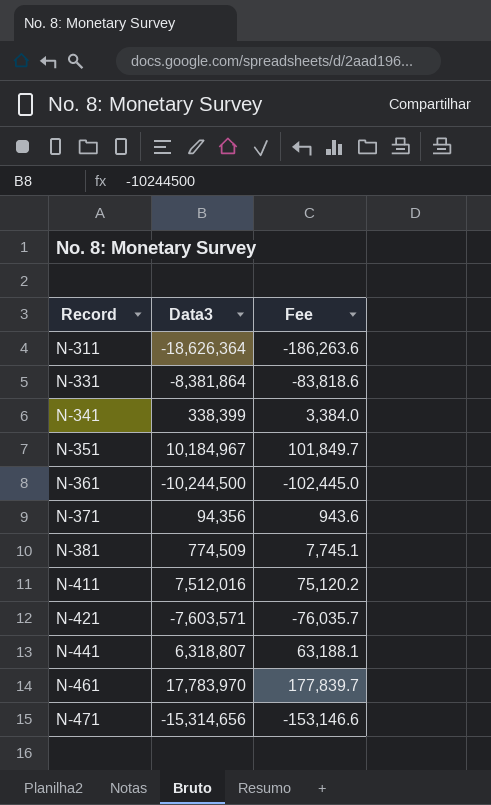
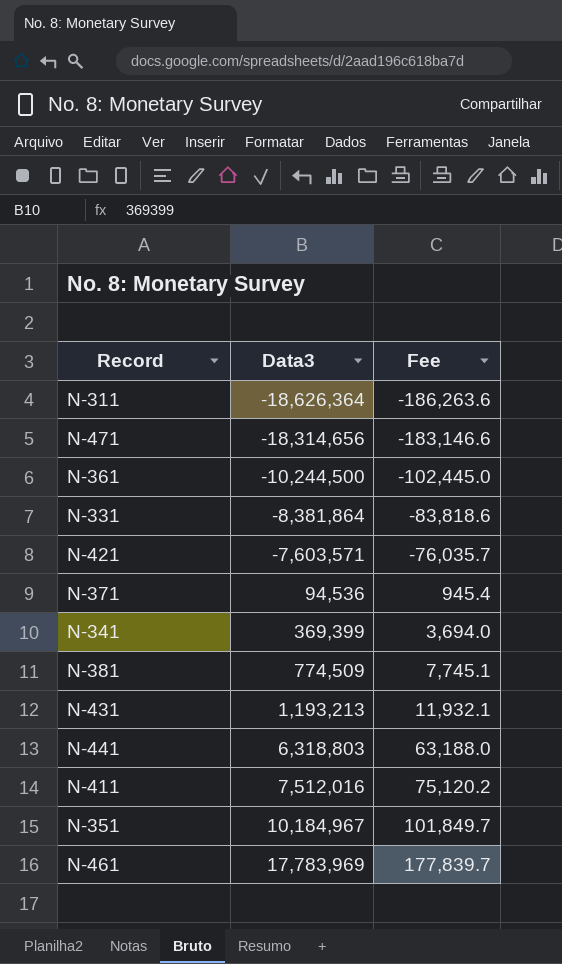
row order: Record ascending -> Data3 ascending
N-471 | Data3: -15,314,656 -> -18,314,656
N-471 | Fee: -153,146.6 -> -183,146.6
N-371 | Data3: 94,356 -> 94,536
N-371 | Fee: 943.6 -> 945.4
N-341 | Data3: 338,399 -> 369,399
N-341 | Fee: 3,384.0 -> 3,694.0
row N-431: none -> 1,193,213 | 11,932.1
N-441 | Data3: 6,318,807 -> 6,318,803
N-441 | Fee: 63,188.1 -> 63,188.0
N-461 | Data3: 17,783,970 -> 17,783,969

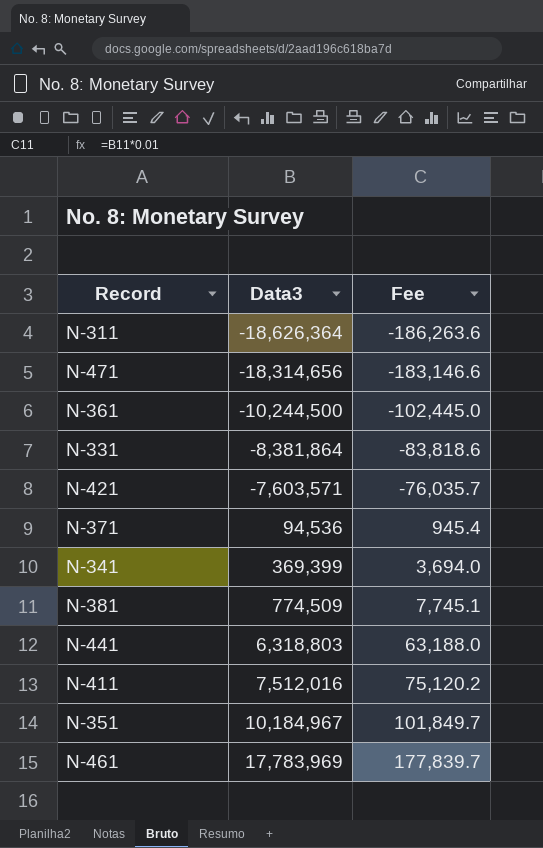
row N-431: 1,193,213 | 11,932.1 -> none

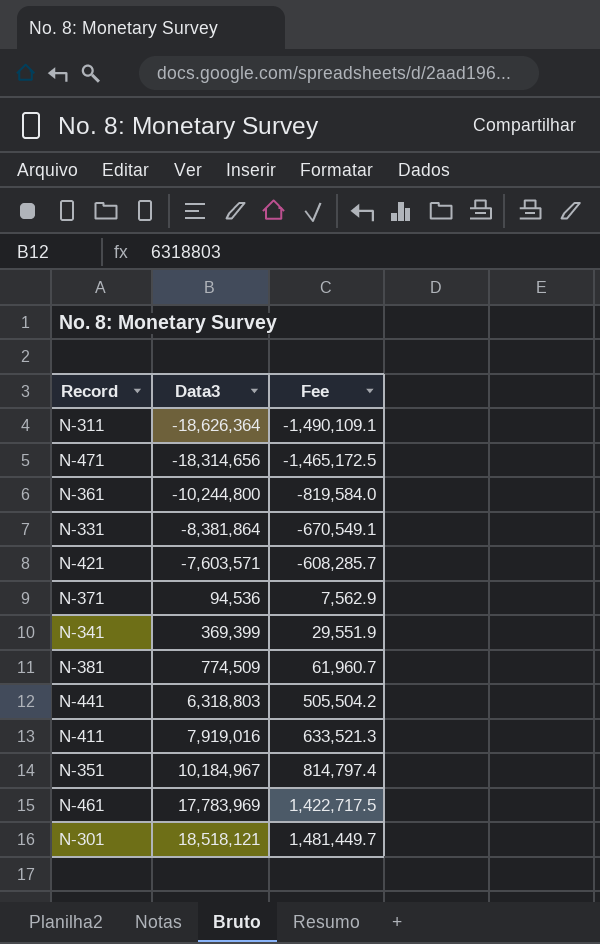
column Fee | formula: [Data3] * 0.01 -> [Data3] * 0.08
N-361 | Data3: -10,244,500 -> -10,244,800
N-411 | Data3: 7,512,016 -> 7,919,016
row N-301: none -> 18,518,121 | 1,481,449.7

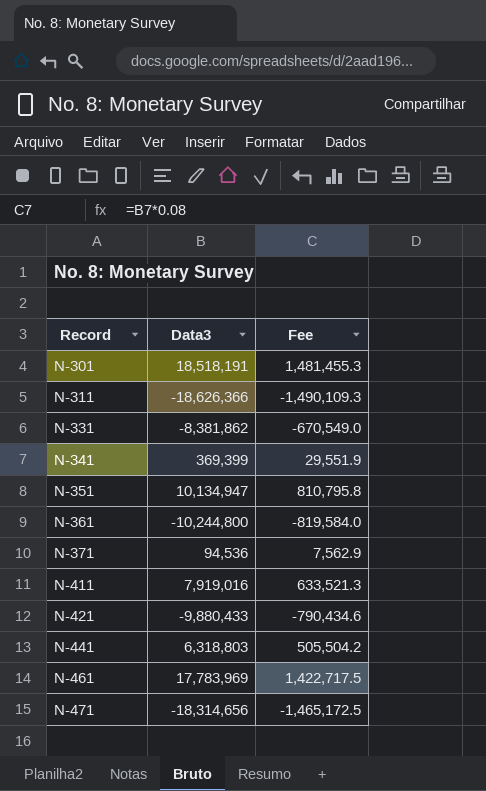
row order: Data3 ascending -> Record ascending
row N-381: 774,509 | 61,960.7 -> none
N-301 | Data3: 18,518,121 -> 18,518,191
N-301 | Fee: 1,481,449.7 -> 1,481,455.3
N-311 | Data3: -18,626,364 -> -18,626,366
N-311 | Fee: -1,490,109.1 -> -1,490,109.3
N-331 | Data3: -8,381,864 -> -8,381,862
N-331 | Fee: -670,549.1 -> -670,549.0
N-351 | Data3: 10,184,967 -> 10,134,947
N-351 | Fee: 814,797.4 -> 810,795.8
N-421 | Data3: -7,603,571 -> -9,880,433
N-421 | Fee: -608,285.7 -> -790,434.6

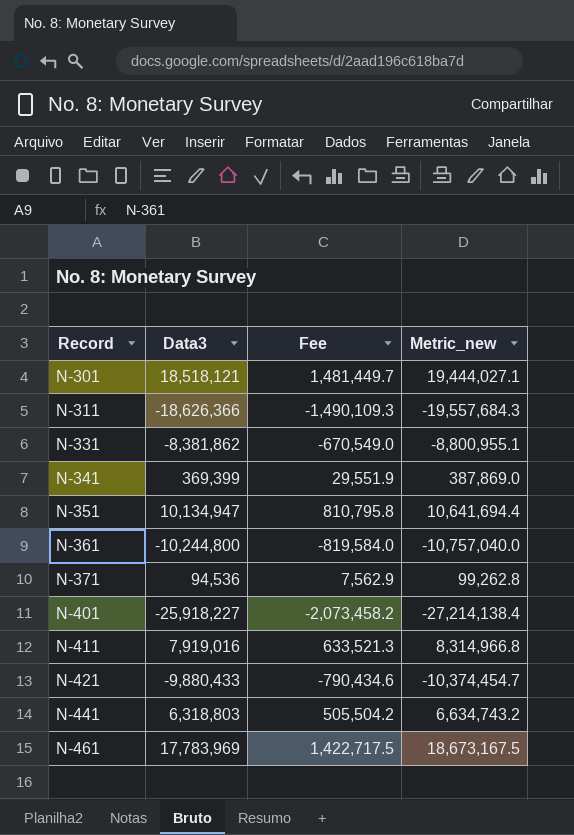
column Metric_new | formula: none -> [Data3] * 1.05
row N-471: -18,314,656 | -1,465,172.5 -> none
N-301 | Data3: 18,518,191 -> 18,518,121
N-301 | Fee: 1,481,455.3 -> 1,481,449.7
row N-401: none -> -25,918,227 | -2,073,458.2 | -27,214,138.4

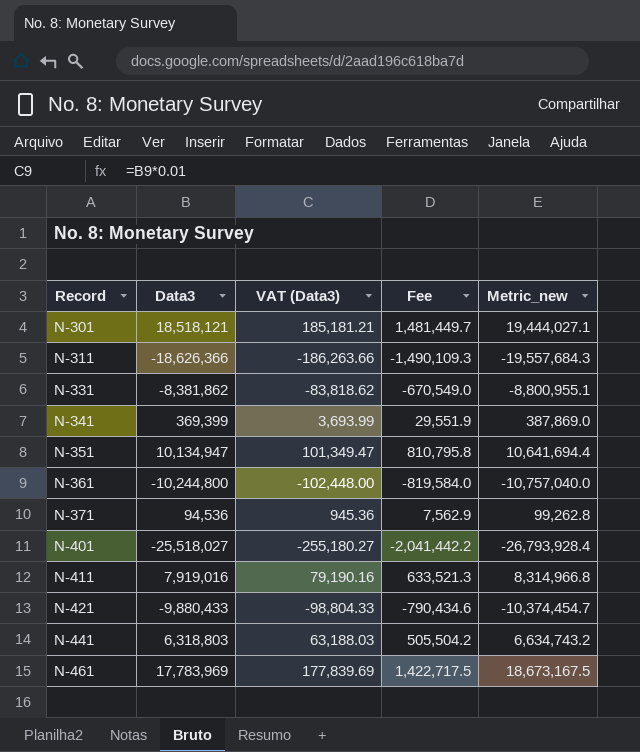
column VAT (Data3) | formula: none -> [Data3] * 0.01
N-401 | Data3: -25,918,227 -> -25,518,027
N-401 | Fee: -2,073,458.2 -> -2,041,442.2
N-401 | Metric_new: -27,214,138.4 -> -26,793,928.4

